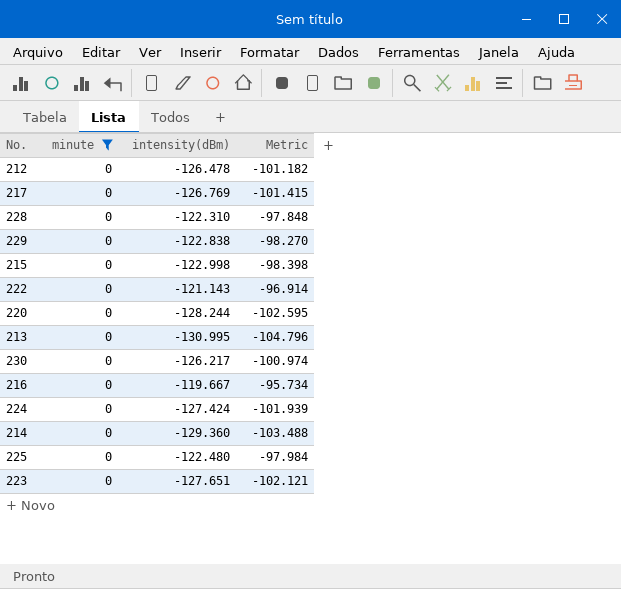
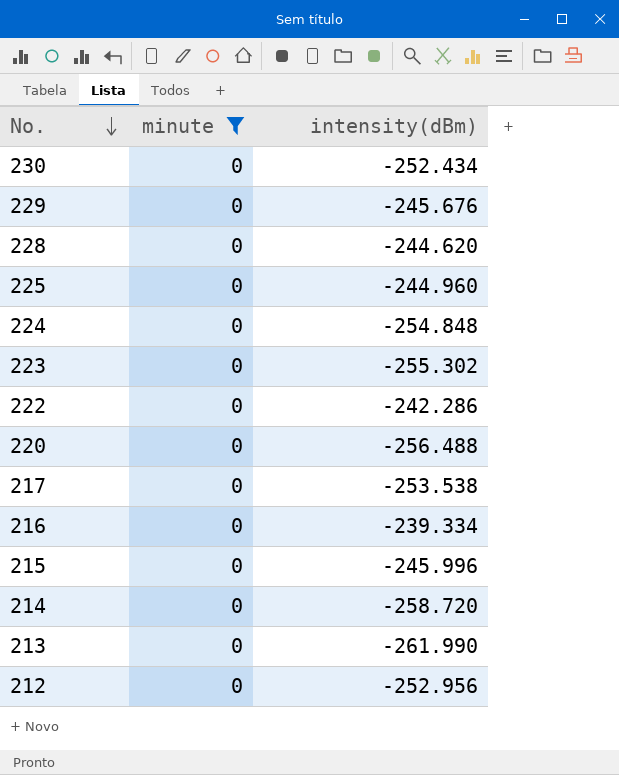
row order: none -> No. descending
column Metric | formula: [intensity(dBm)] * 0.8 -> none
230 | intensity(dBm): -126.217 -> -252.434
229 | intensity(dBm): -122.838 -> -245.676
228 | intensity(dBm): -122.310 -> -244.620
225 | intensity(dBm): -122.480 -> -244.960
224 | intensity(dBm): -127.424 -> -254.848
223 | intensity(dBm): -127.651 -> -255.302
222 | intensity(dBm): -121.143 -> -242.286
220 | intensity(dBm): -128.244 -> -256.488
217 | intensity(dBm): -126.769 -> -253.538
216 | intensity(dBm): -119.667 -> -239.334
215 | intensity(dBm): -122.998 -> -245.996
214 | intensity(dBm): -129.360 -> -258.720
213 | intensity(dBm): -130.995 -> -261.990
212 | intensity(dBm): -126.478 -> -252.956

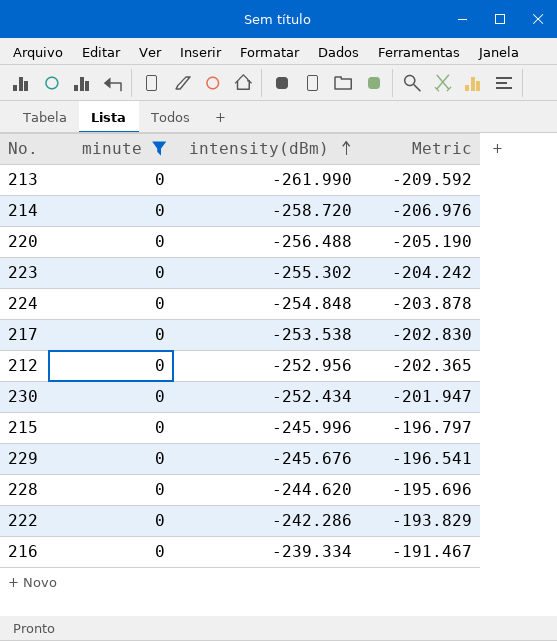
row order: No. descending -> intensity(dBm) ascending
column Metric | formula: none -> [intensity(dBm)] * 0.8
row 225: 0 | -244.960 -> none

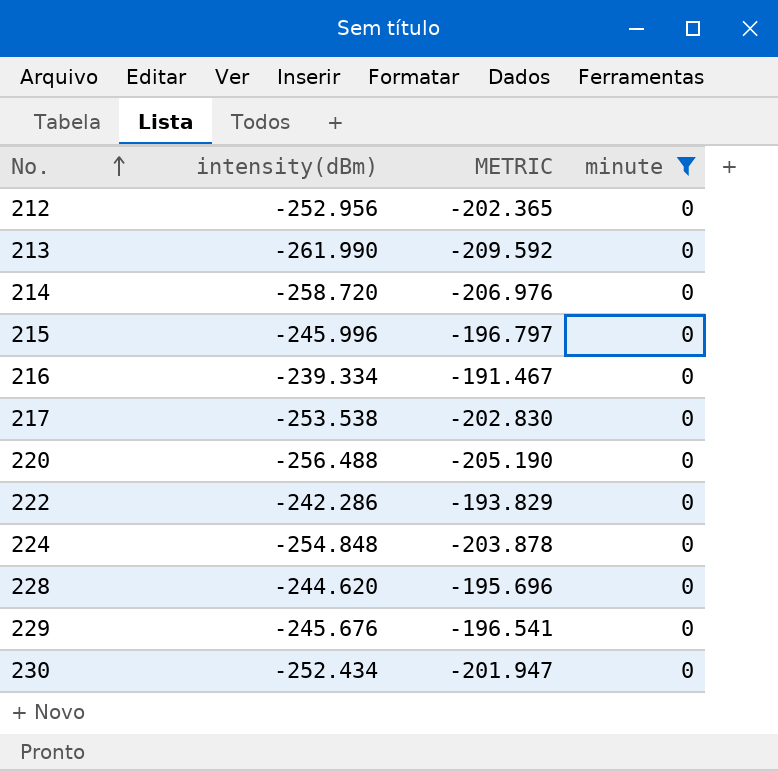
row order: intensity(dBm) ascending -> No. ascending
column name: Metric -> METRIC
column minute | position: 2 -> 4
row 223: 0 | -255.302 | -204.242 -> none

